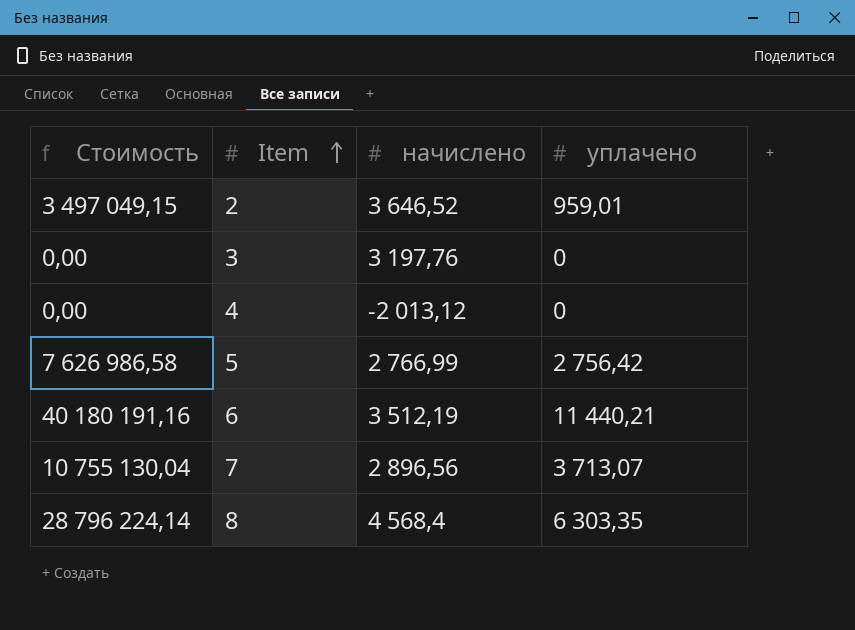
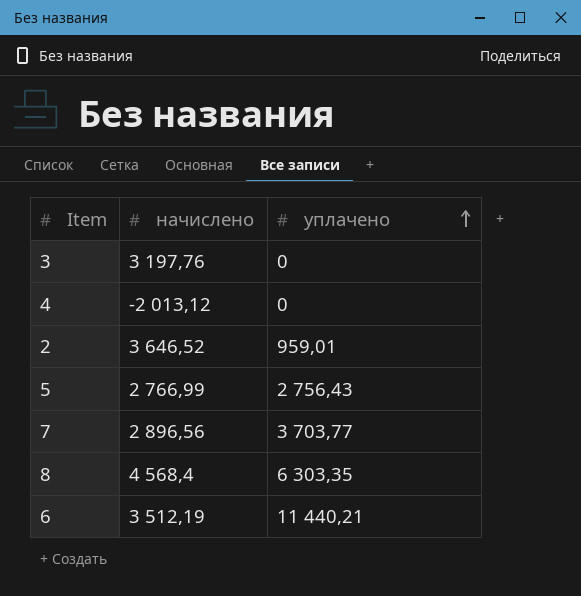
row order: Item ascending -> уплачено ascending
column Стоимость | formula: [начислено] * [уплачено] -> none
5 | уплачено: 2 756,42 -> 2 756,43
7 | уплачено: 3 713,07 -> 3 703,77

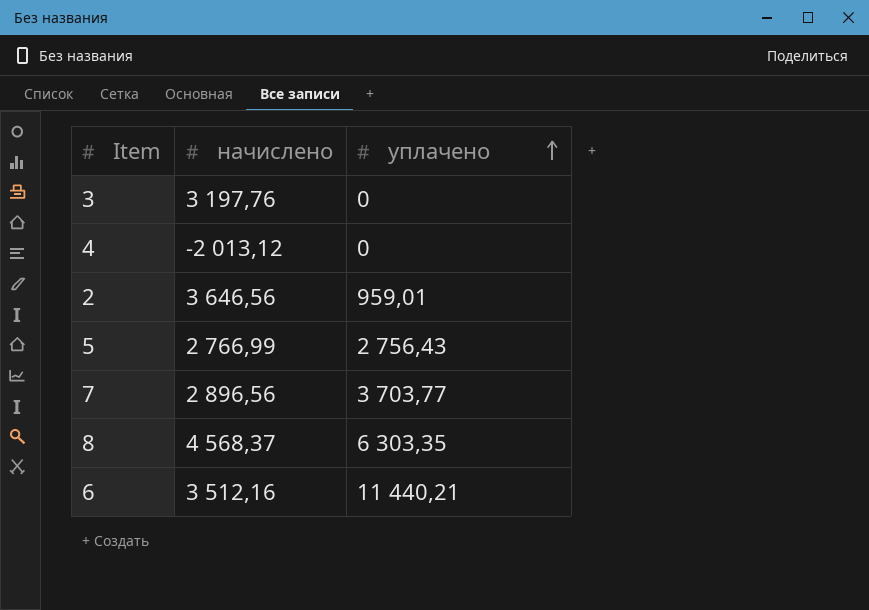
2 | начислено: 3 646,52 -> 3 646,56
8 | начислено: 4 568,4 -> 4 568,37
6 | начислено: 3 512,19 -> 3 512,16

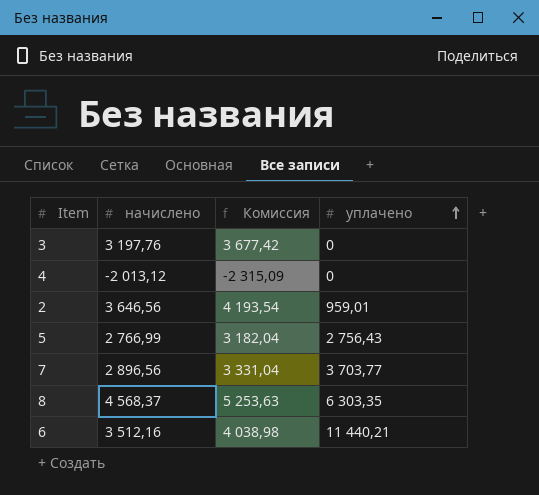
column Комиссия | formula: none -> [начислено] * 1,15

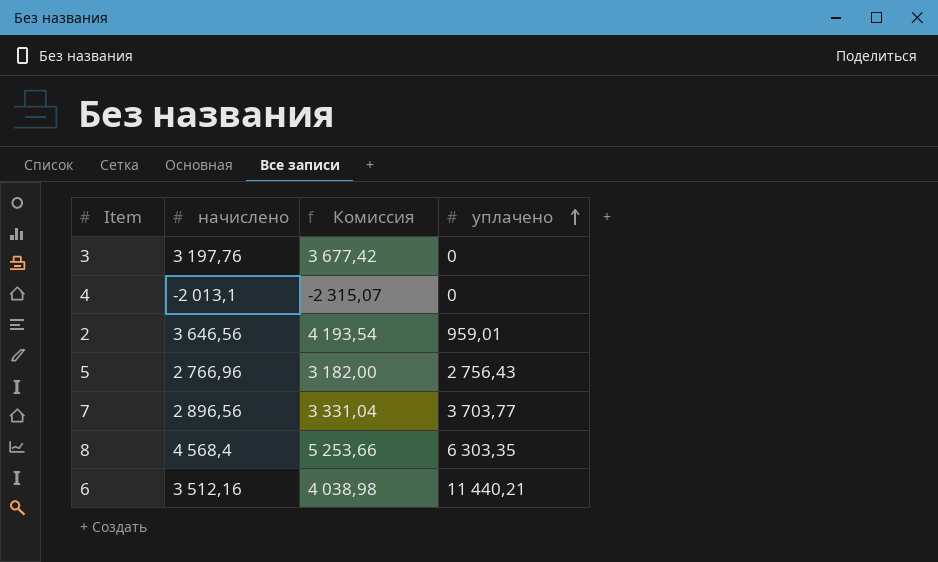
4 | начислено: -2 013,12 -> -2 013,1
4 | Комиссия: -2 315,09 -> -2 315,07
5 | начислено: 2 766,99 -> 2 766,96
5 | Комиссия: 3 182,04 -> 3 182,00
8 | начислено: 4 568,37 -> 4 568,4
8 | Комиссия: 5 253,63 -> 5 253,66

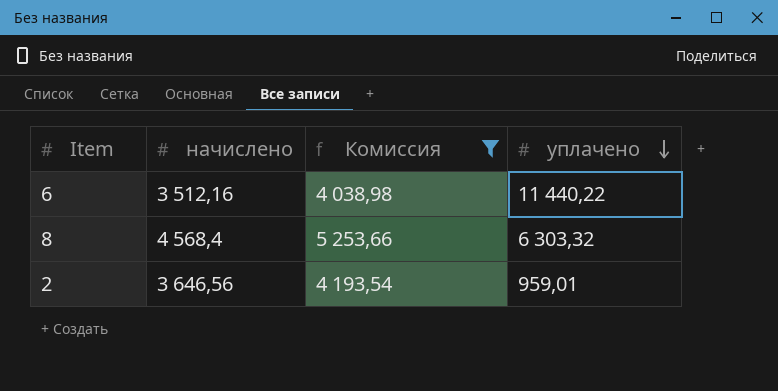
filter: none -> Комиссия >= 4 038,98
row order: уплачено ascending -> уплачено descending
6 | уплачено: 11 440,21 -> 11 440,22
8 | уплачено: 6 303,35 -> 6 303,32

